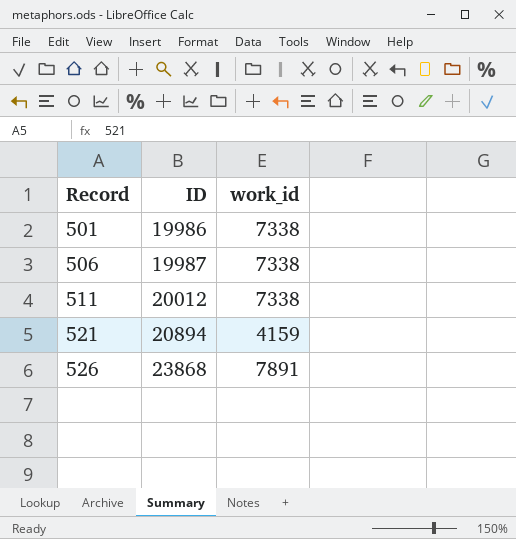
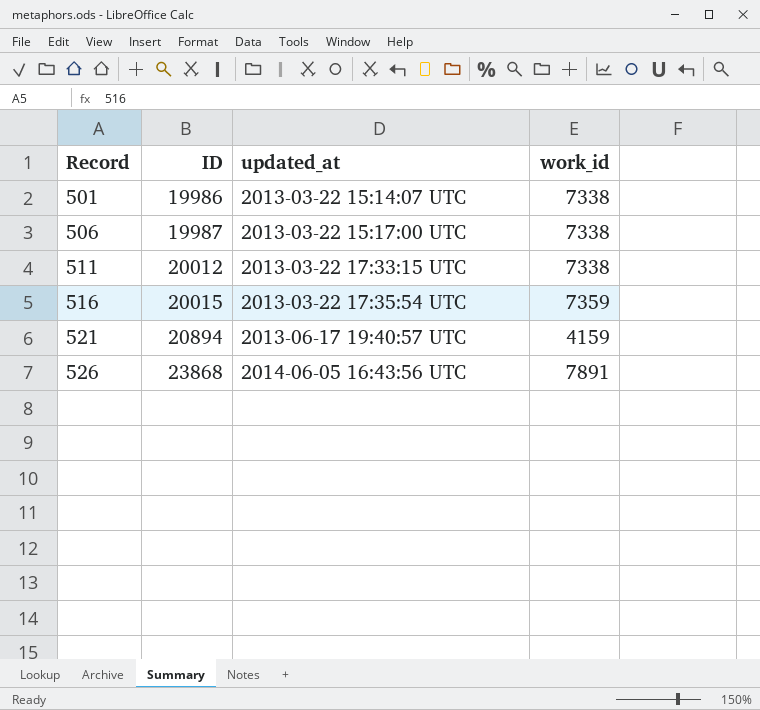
column updated_at | position: none -> 3
row 516: none -> 20015 | 2013-03-22 17:35:54 UTC | 7359

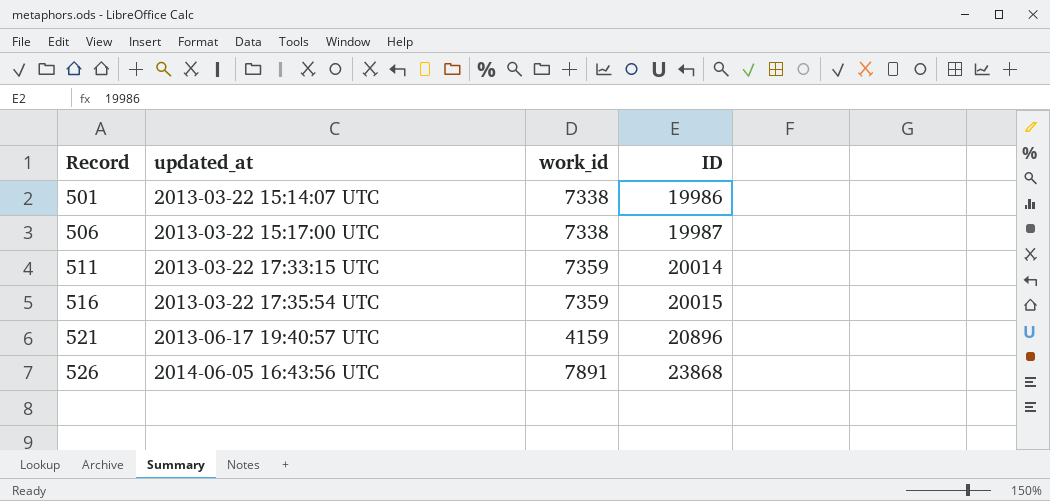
column ID | position: 2 -> 4
511 | work_id: 7338 -> 7359
511 | ID: 20012 -> 20014
521 | ID: 20894 -> 20896

